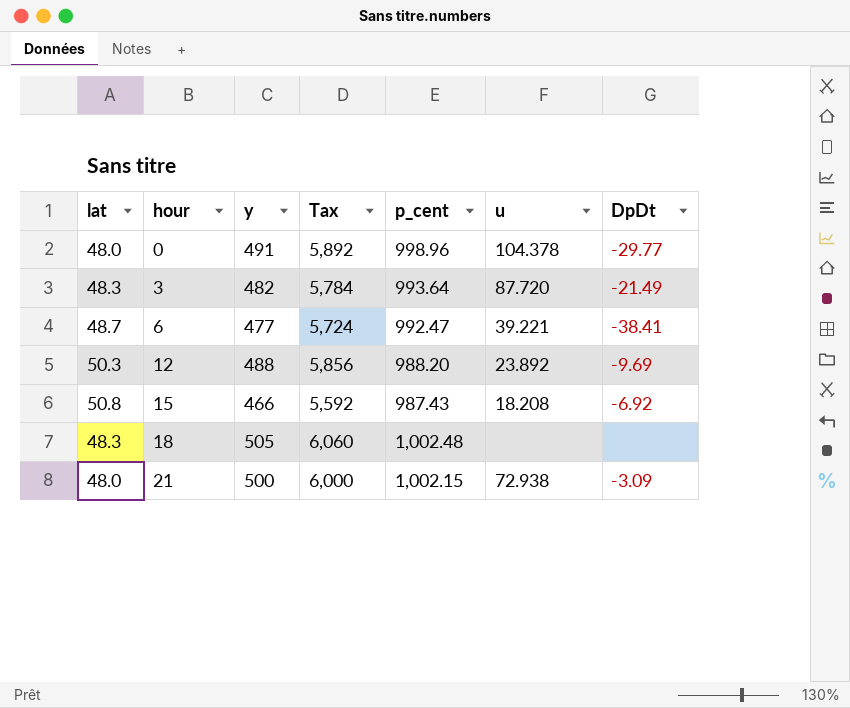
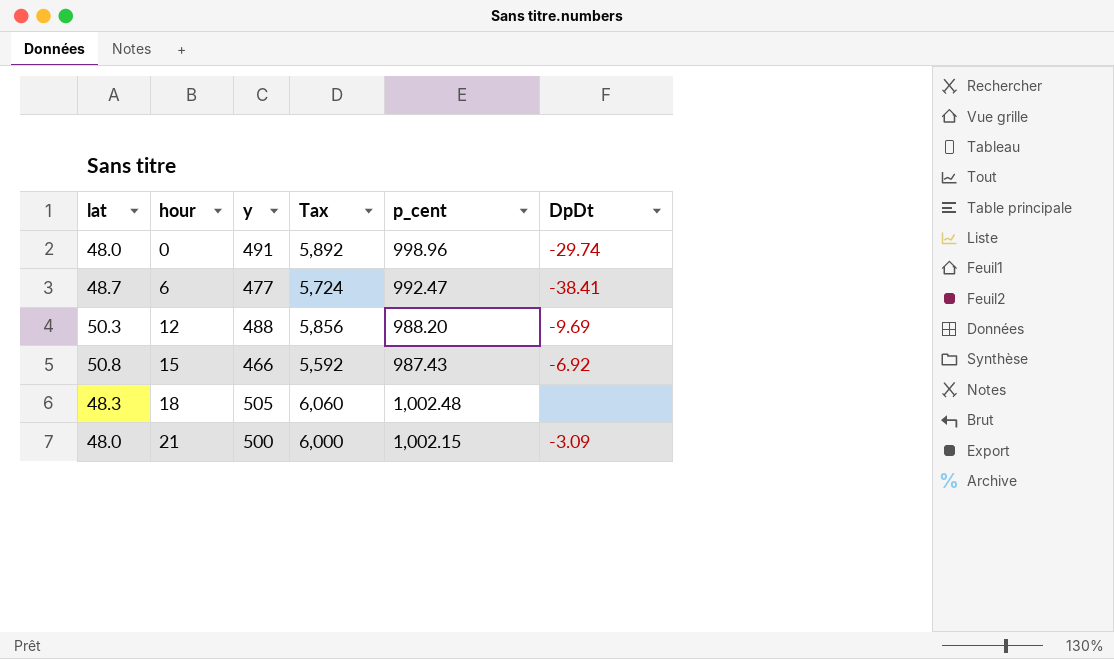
column u | position: 6 -> none
row 3: 48.3 | 482 | 5,784 | 993.64 | 87.720 | -21.49 -> none
0 | DpDt: -29.77 -> -29.74

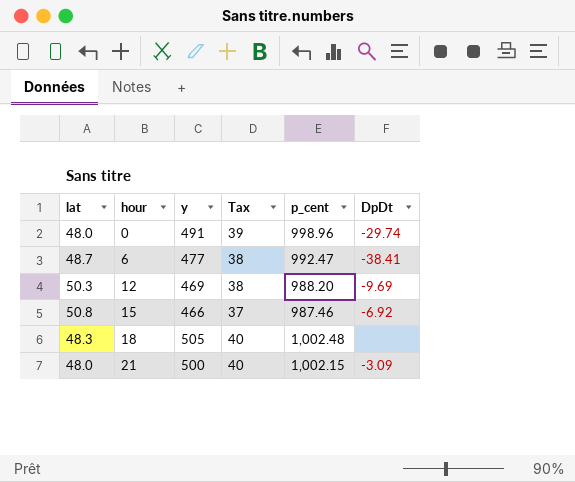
column Tax | formula: [y] * 12 -> [y] * 0.08
12 | y: 488 -> 469
15 | p_cent: 987.43 -> 987.46

